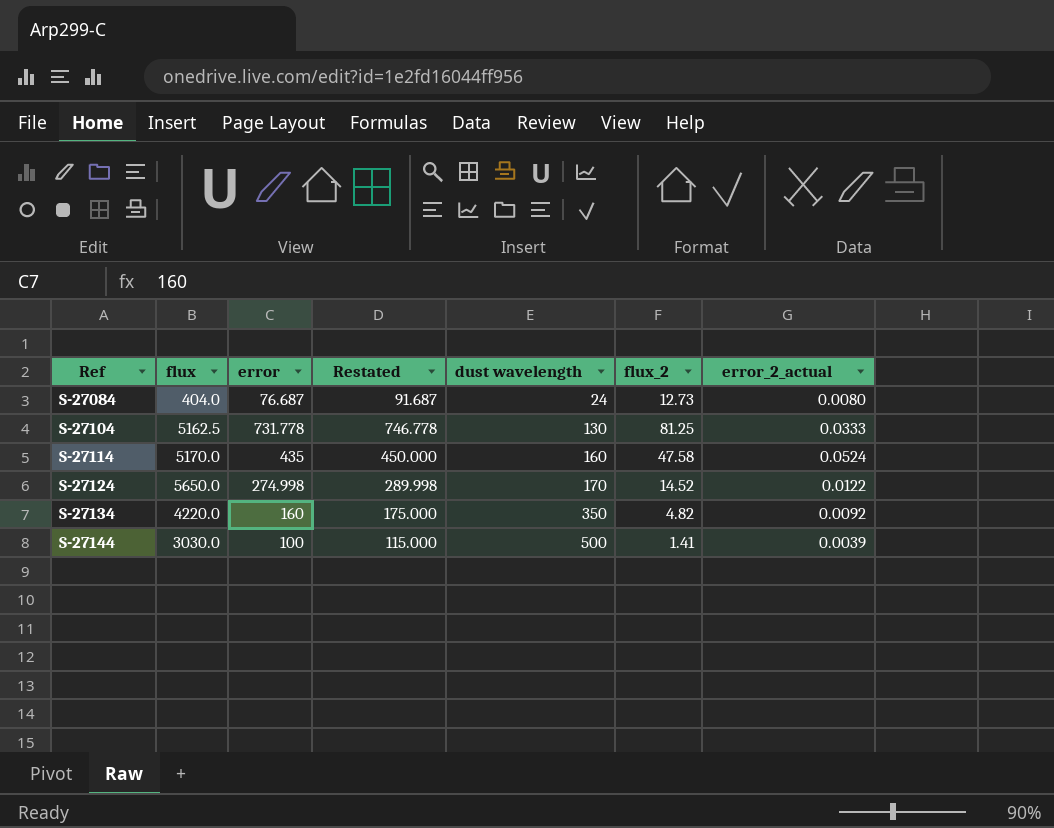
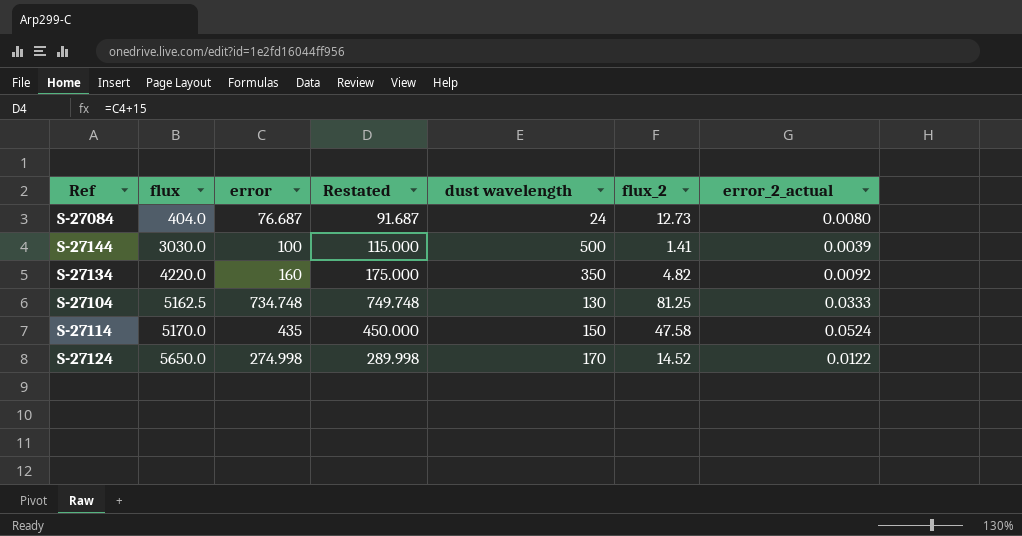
row order: Ref ascending -> flux ascending
S-27104 | error: 731.778 -> 734.748
S-27104 | Restated: 746.778 -> 749.748
S-27114 | dust wavelength: 160 -> 150

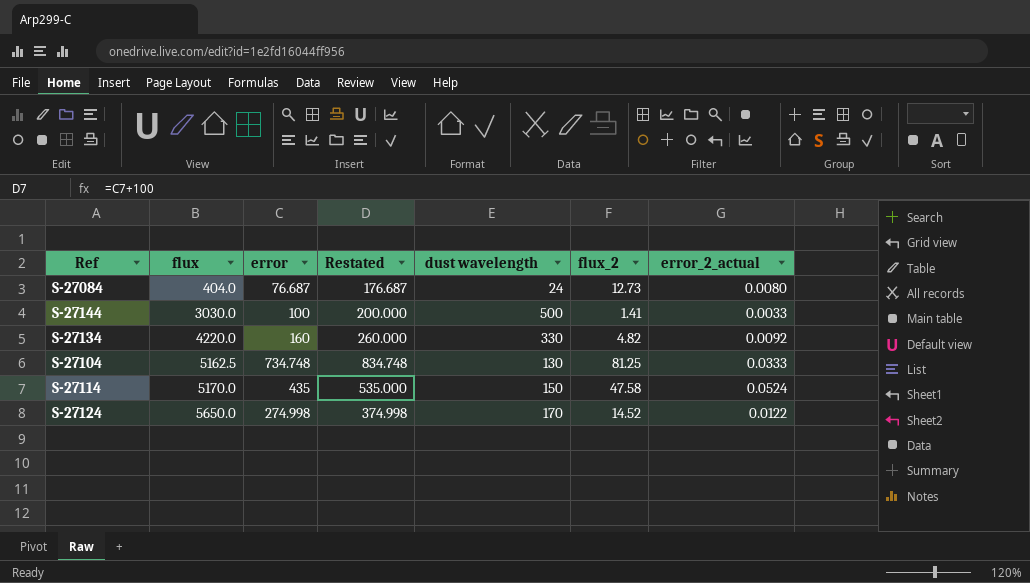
column Restated | formula: [error] + 15 -> [error] + 100
S-27144 | error_2_actual: 0.0039 -> 0.0033
S-27134 | dust wavelength: 350 -> 330

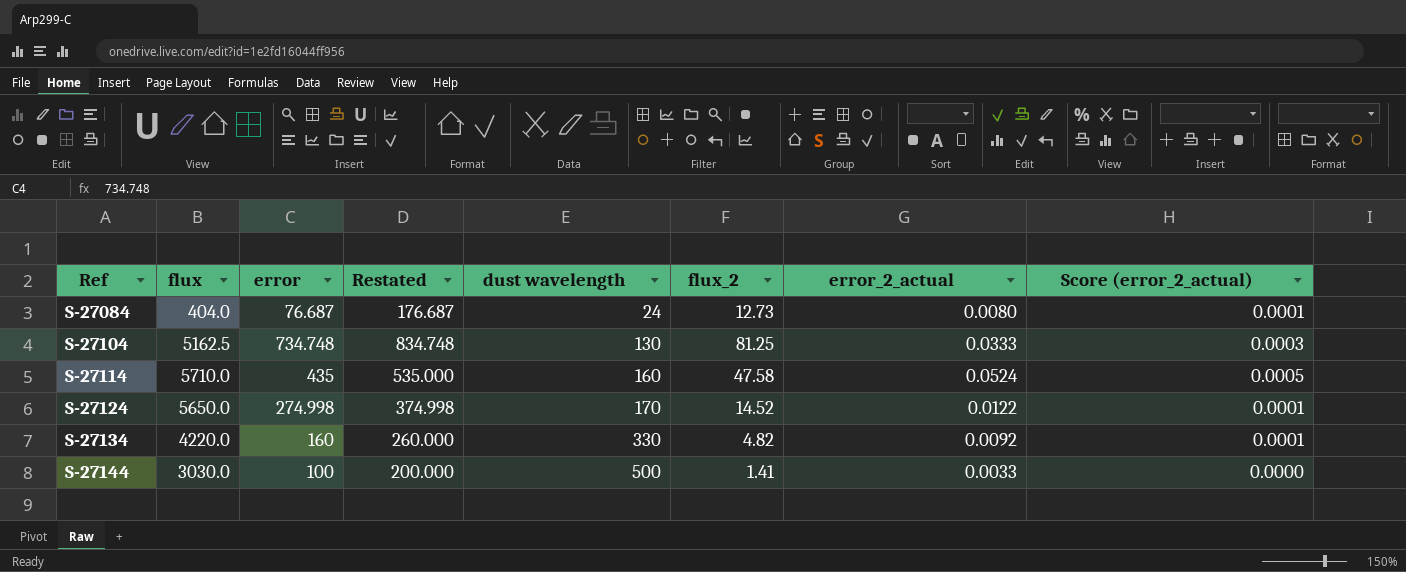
row order: flux ascending -> Ref ascending
column Score (error_2_actual) | formula: none -> [error_2_actual] * 0.01
S-27114 | flux: 5170.0 -> 5710.0
S-27114 | dust wavelength: 150 -> 160

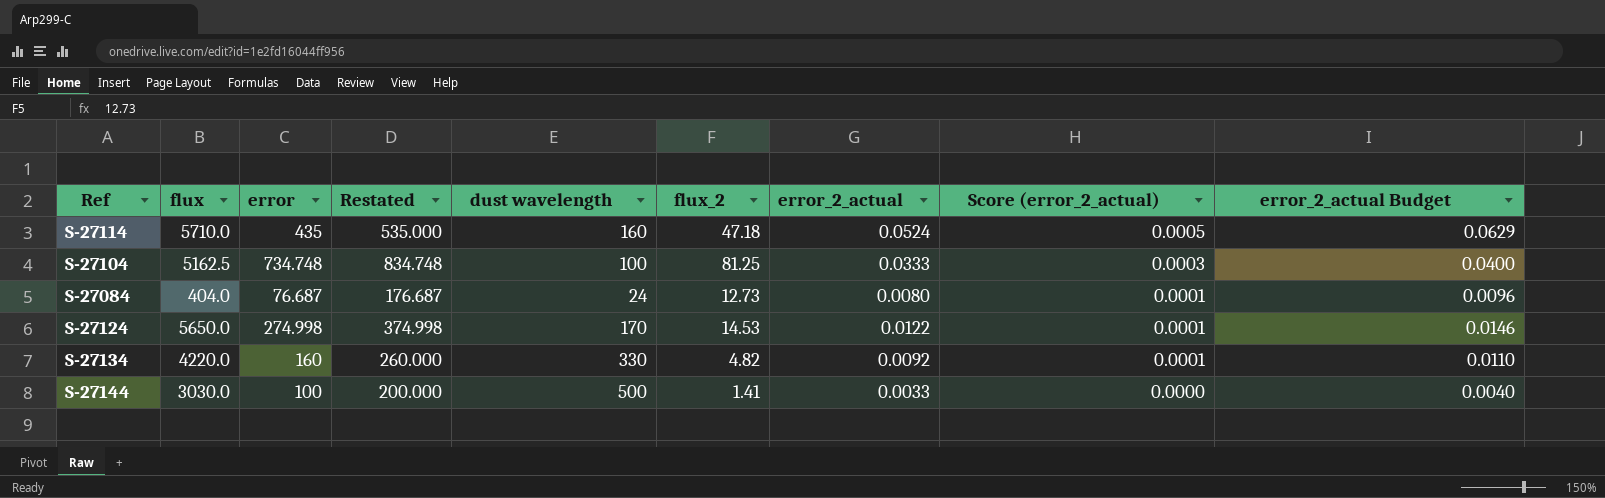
row order: Ref ascending -> Score (error_2_actual) descending
column error_2_actual Budget | formula: none -> [error_2_actual] * 1.2
S-27114 | flux_2: 47.58 -> 47.18
S-27104 | dust wavelength: 130 -> 100
S-27124 | flux_2: 14.52 -> 14.53

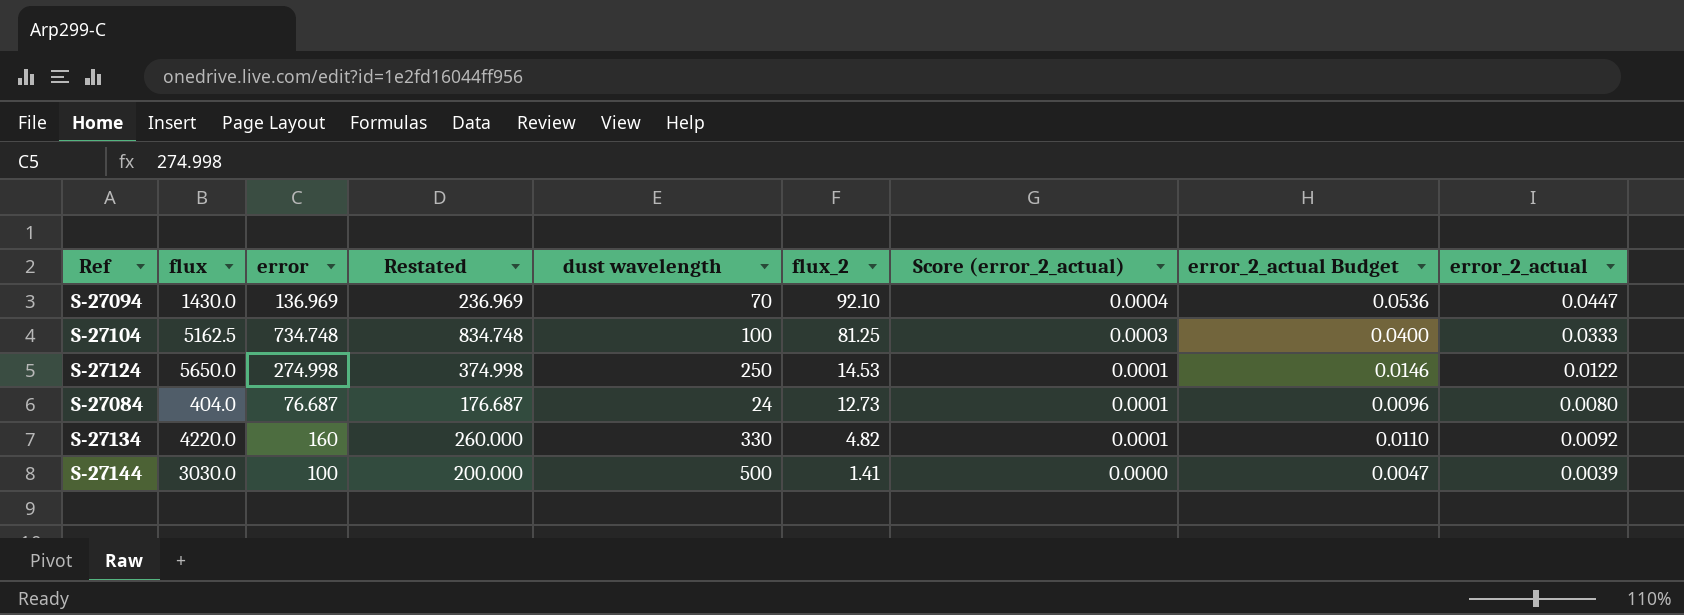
row order: Score (error_2_actual) descending -> flux_2 descending
column error_2_actual | position: 7 -> 9
row S-27114: 5710.0 | 435 | 535.000 | 160 | 47.18 | 0.0524 | 0.0005 | 0.0629 -> none
row S-27094: none -> 1430.0 | 136.969 | 236.969 | 70 | 92.10 | 0.0004 | 0.0536 | 0.0447
S-27124 | dust wavelength: 170 -> 250
S-27144 | error_2_actual Budget: 0.0040 -> 0.0047
S-27144 | error_2_actual: 0.0033 -> 0.0039

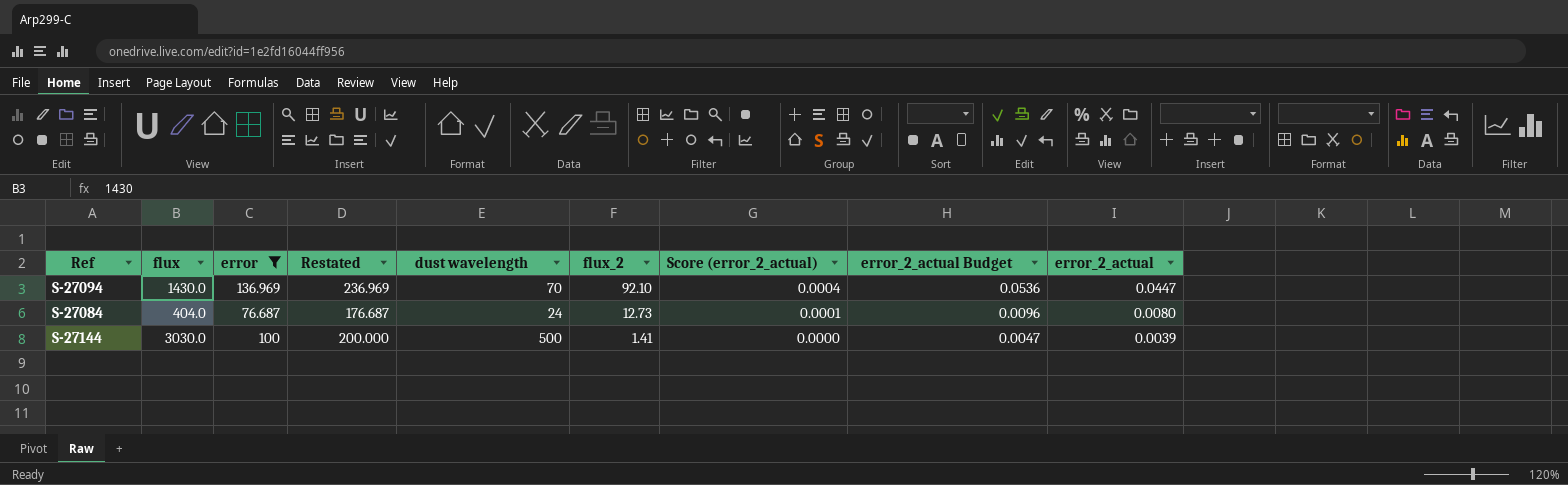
filter: none -> error <= 136.969

